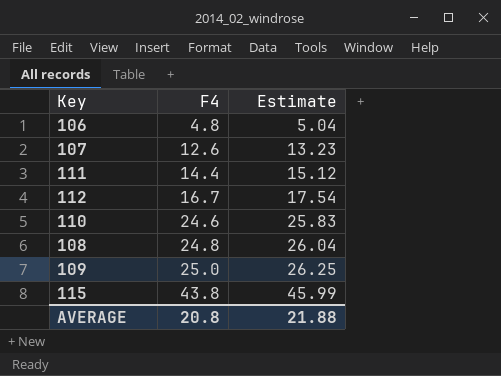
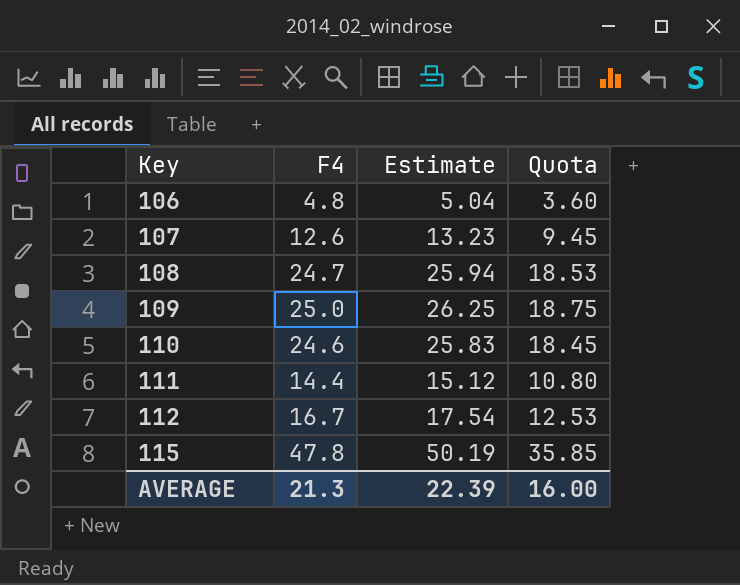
row order: F4 ascending -> Key ascending
column Quota | formula: none -> [F4] * 0.75
108 | F4: 24.8 -> 24.7
108 | Estimate: 26.04 -> 25.94
115 | F4: 43.8 -> 47.8
115 | Estimate: 45.99 -> 50.19
AVERAGE | F4: 20.8 -> 21.3
AVERAGE | Estimate: 21.88 -> 22.39

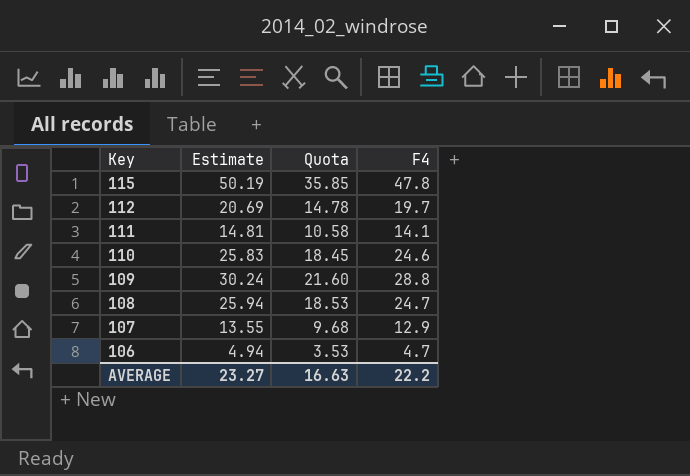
row order: Key ascending -> Key descending
column F4 | position: 2 -> 4
112 | Estimate: 17.54 -> 20.69
112 | Quota: 12.53 -> 14.78
112 | F4: 16.7 -> 19.7
111 | Estimate: 15.12 -> 14.81
111 | Quota: 10.80 -> 10.58
111 | F4: 14.4 -> 14.1
109 | Estimate: 26.25 -> 30.24
109 | Quota: 18.75 -> 21.60
109 | F4: 25.0 -> 28.8
107 | Estimate: 13.23 -> 13.55
107 | Quota: 9.45 -> 9.68
107 | F4: 12.6 -> 12.9
106 | Estimate: 5.04 -> 4.94
106 | Quota: 3.60 -> 3.53
106 | F4: 4.8 -> 4.7
AVERAGE | Estimate: 22.39 -> 23.27
AVERAGE | Quota: 16.00 -> 16.63
AVERAGE | F4: 21.3 -> 22.2

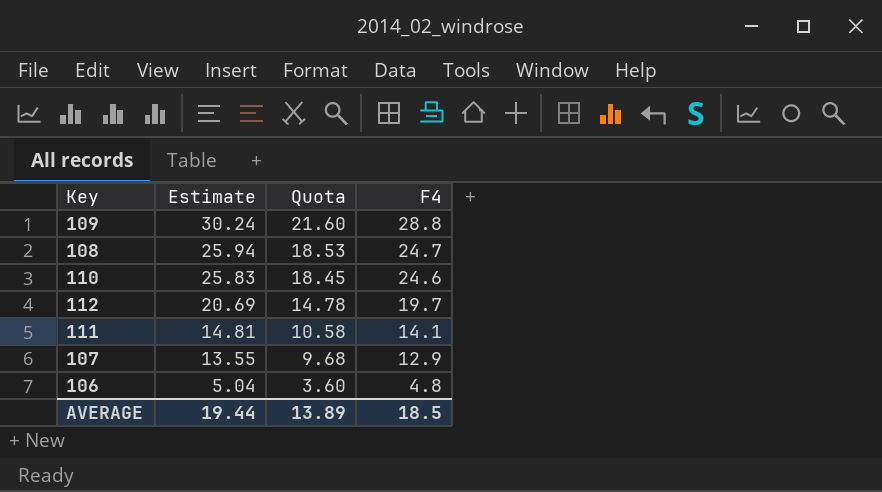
row order: Key descending -> Estimate descending
row 115: 50.19 | 35.85 | 47.8 -> none
106 | Estimate: 4.94 -> 5.04
106 | Quota: 3.53 -> 3.60
106 | F4: 4.7 -> 4.8
AVERAGE | Estimate: 23.27 -> 19.44
AVERAGE | Quota: 16.63 -> 13.89
AVERAGE | F4: 22.2 -> 18.5

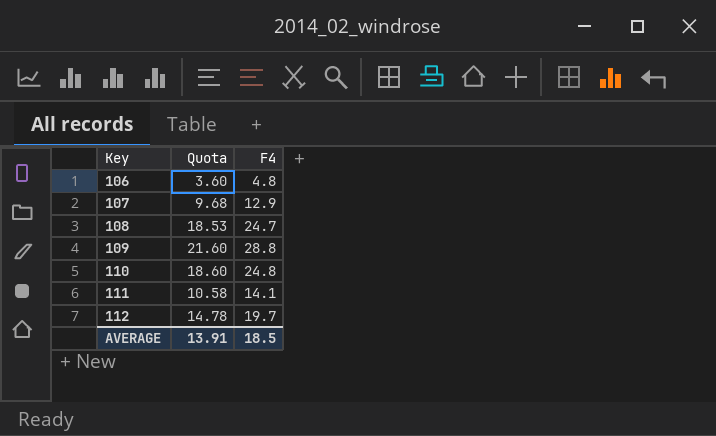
row order: Estimate descending -> Key ascending
column Estimate | formula: [F4] * 1.05 -> none
110 | Quota: 18.45 -> 18.60
110 | F4: 24.6 -> 24.8
AVERAGE | Quota: 13.89 -> 13.91

